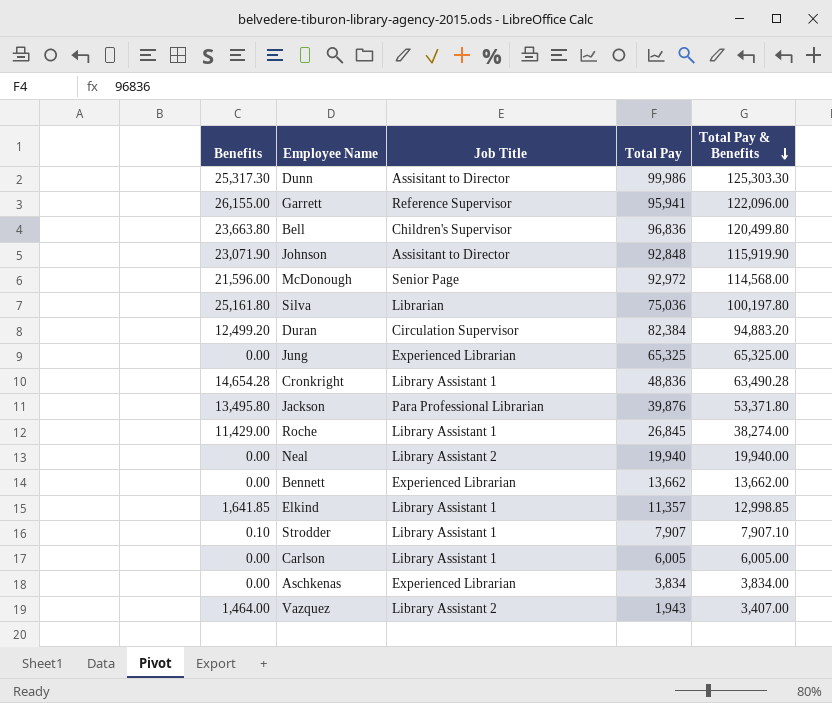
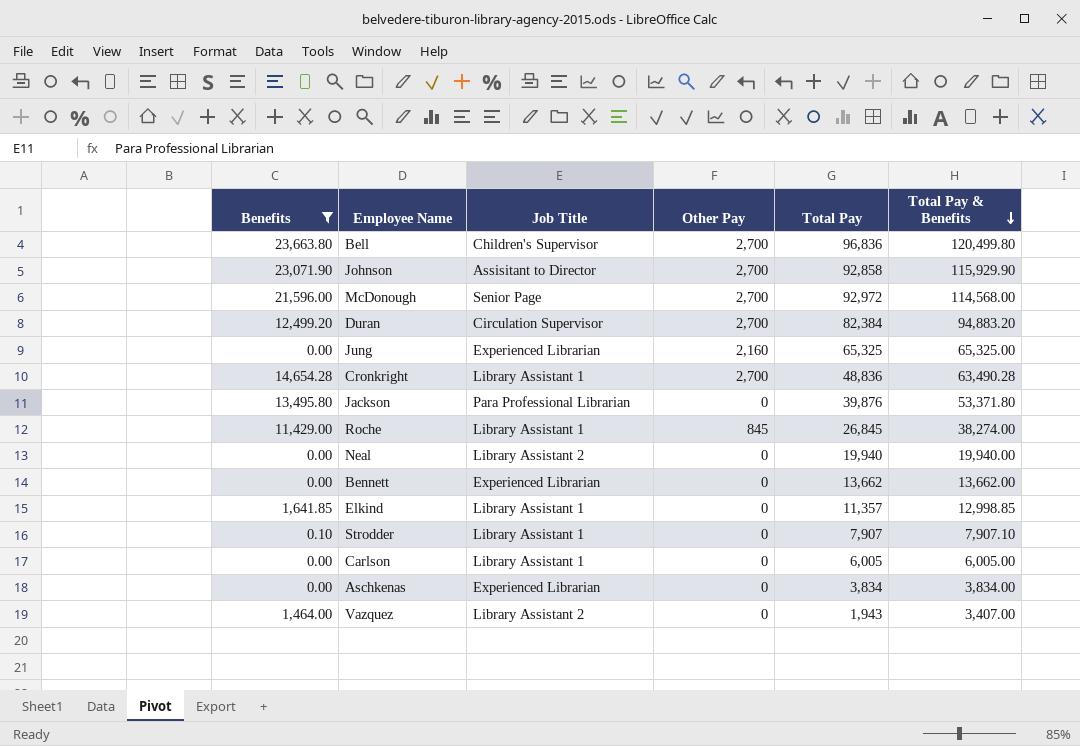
filter: none -> Benefits <= 23,663.80
column Other Pay | position: none -> 4
Johnson | Total Pay: 92,848 -> 92,858
Johnson | Total Pay & Benefits: 115,919.90 -> 115,929.90

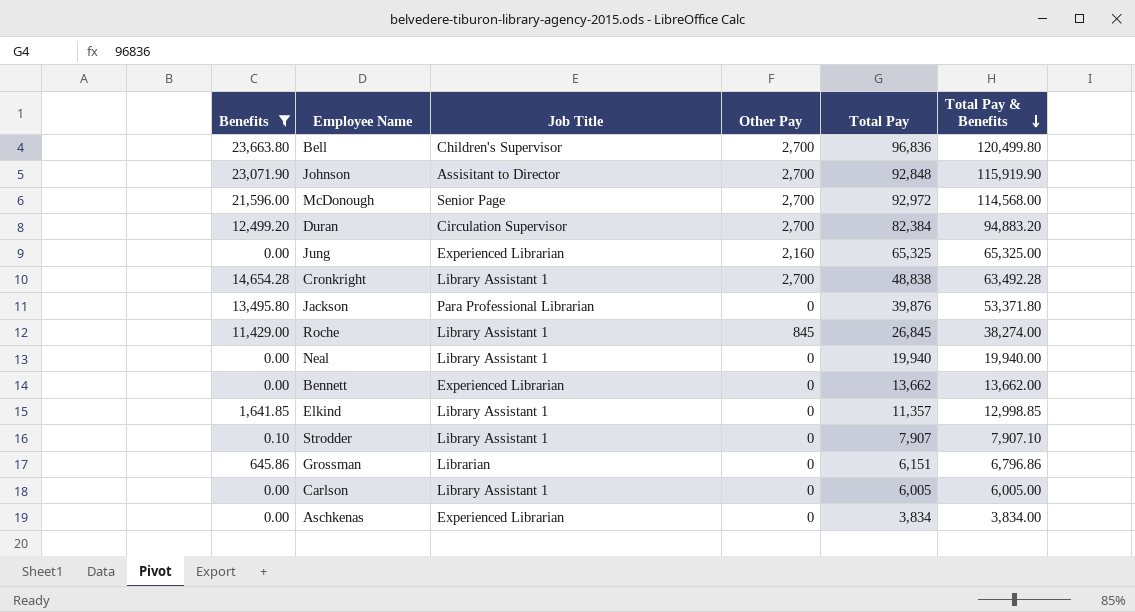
row Vazquez: 1,464.00 | Library Assistant 2 | 0 | 1,943 | 3,407.00 -> none
Johnson | Total Pay: 92,858 -> 92,848
Johnson | Total Pay & Benefits: 115,929.90 -> 115,919.90
Cronkright | Total Pay: 48,836 -> 48,838
Cronkright | Total Pay & Benefits: 63,490.28 -> 63,492.28
Neal | Job Title: Library Assistant 2 -> Library Assistant 1
row Grossman: none -> 645.86 | Librarian | 0 | 6,151 | 6,796.86

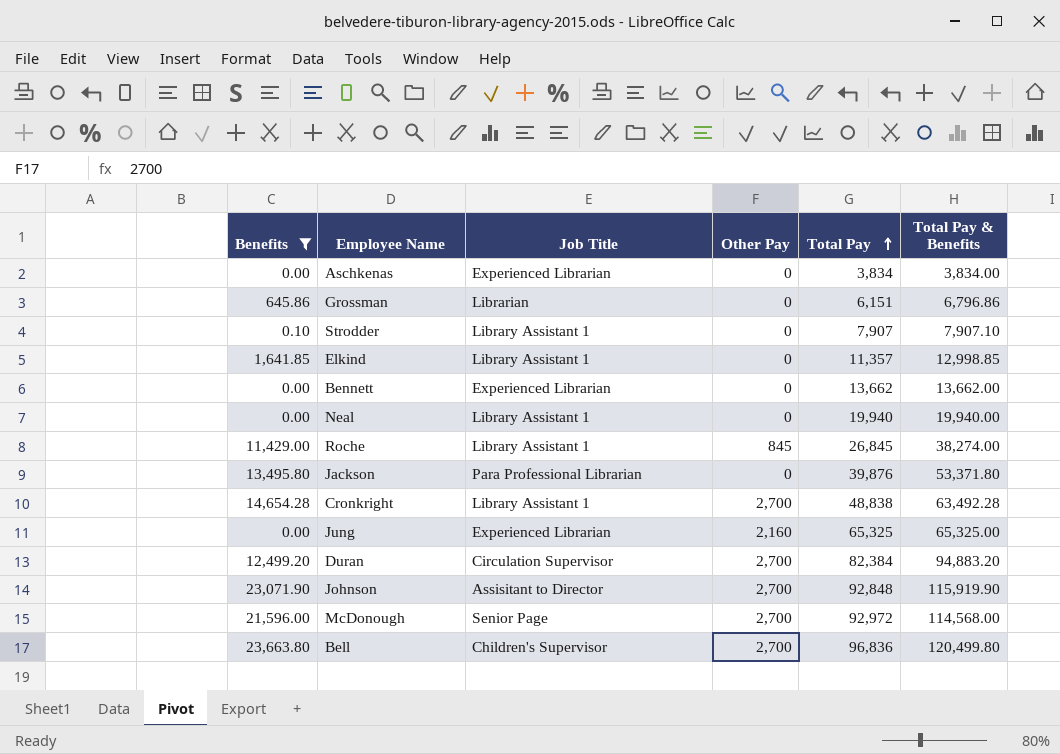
row order: Total Pay & Benefits descending -> Total Pay ascending
row Carlson: 0.00 | Library Assistant 1 | 0 | 6,005 | 6,005.00 -> none

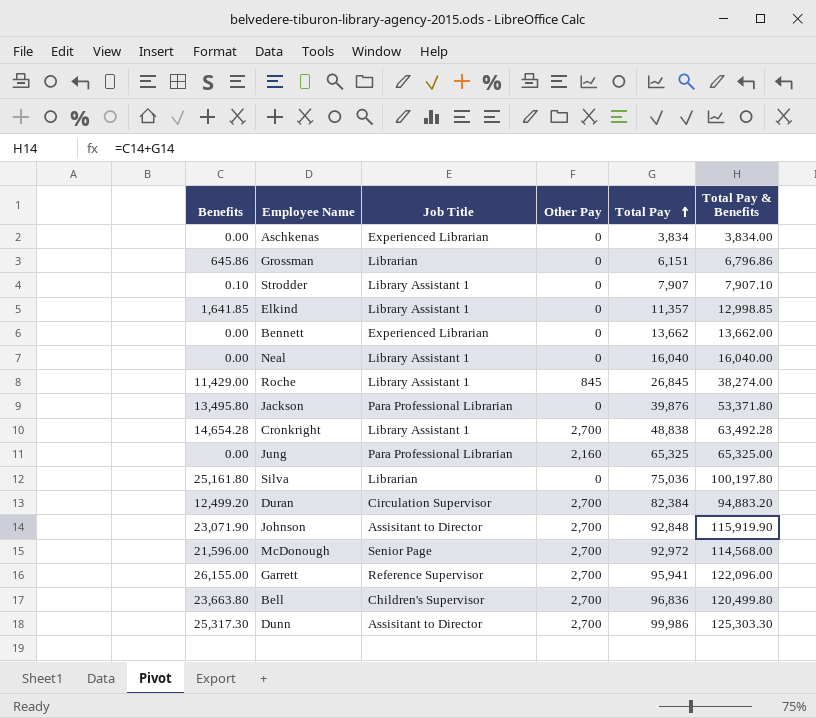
filter: Benefits <= 23,663.80 -> none
Neal | Total Pay: 19,940 -> 16,040
Neal | Total Pay & Benefits: 19,940.00 -> 16,040.00
Jung | Job Title: Experienced Librarian -> Para Professional Librarian

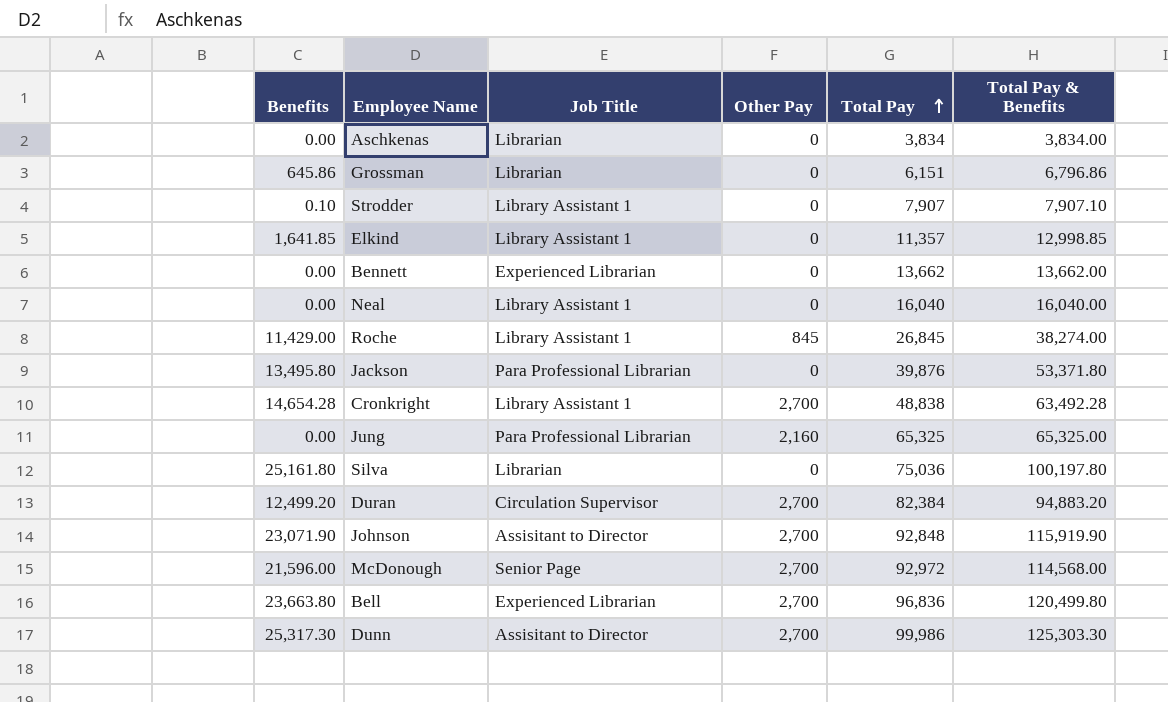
row Garrett: 26,155.00 | Reference Supervisor | 2,700 | 95,941 | 122,096.00 -> none
Aschkenas | Job Title: Experienced Librarian -> Librarian
Bell | Job Title: Children's Supervisor -> Experienced Librarian

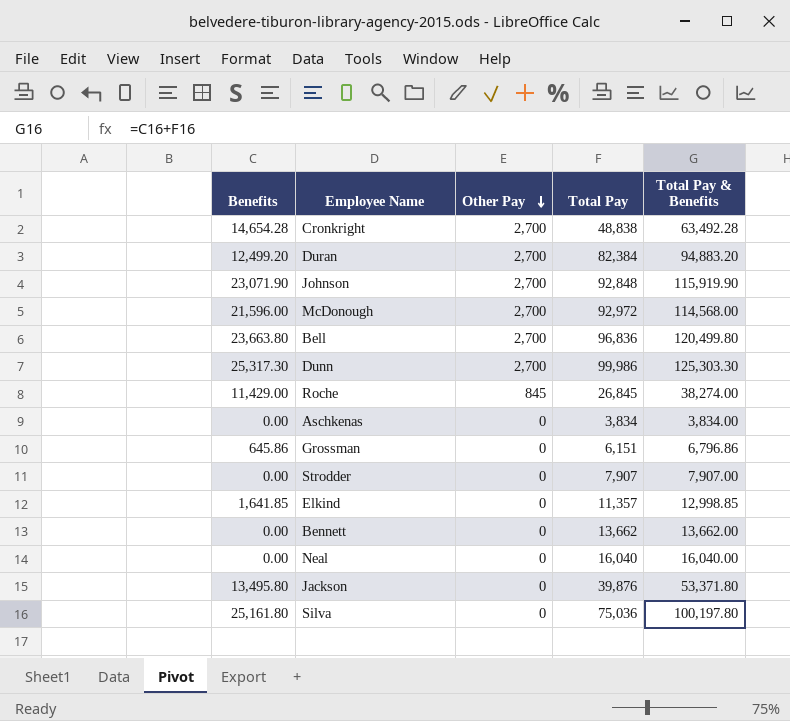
row order: Total Pay ascending -> Other Pay descending
column Job Title | position: 3 -> none
row Jung: 0.00 | Para Professional Librarian | 2,160 | 65,325 | 65,325.00 -> none
Strodder | Benefits: 0.10 -> 0.00
Strodder | Total Pay & Benefits: 7,907.10 -> 7,907.00

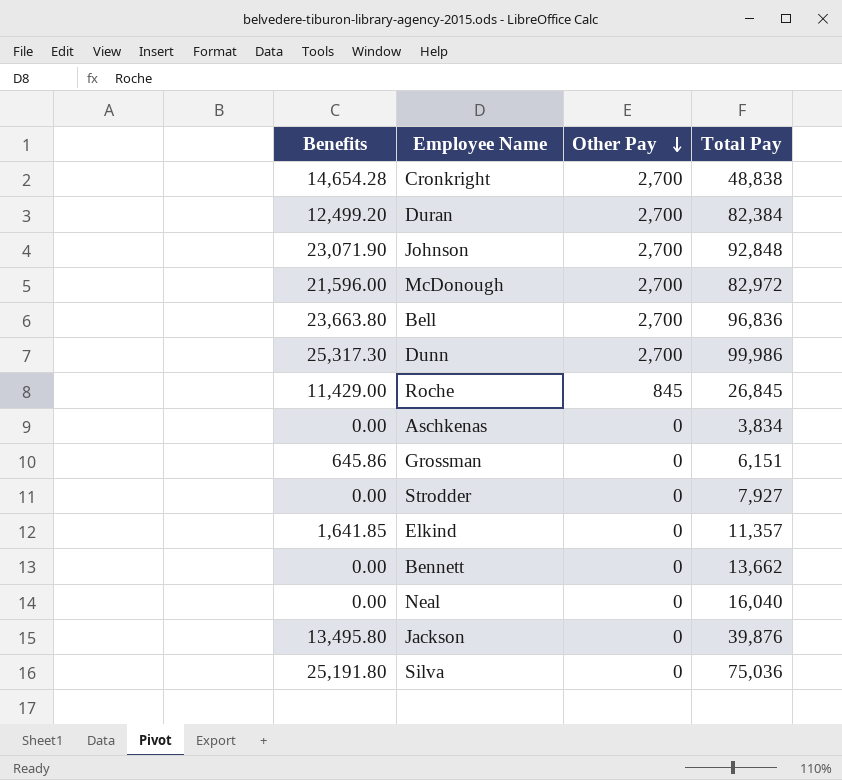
column Total Pay & Benefits | formula: [Benefits] + [Total Pay] -> none
McDonough | Total Pay: 92,972 -> 82,972
Strodder | Total Pay: 7,907 -> 7,927
Silva | Benefits: 25,161.80 -> 25,191.80

